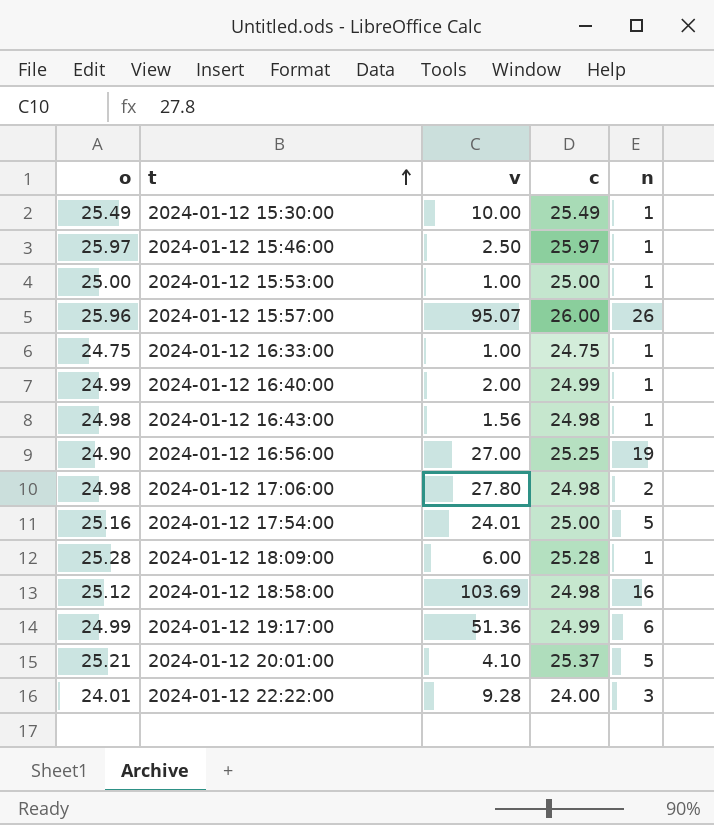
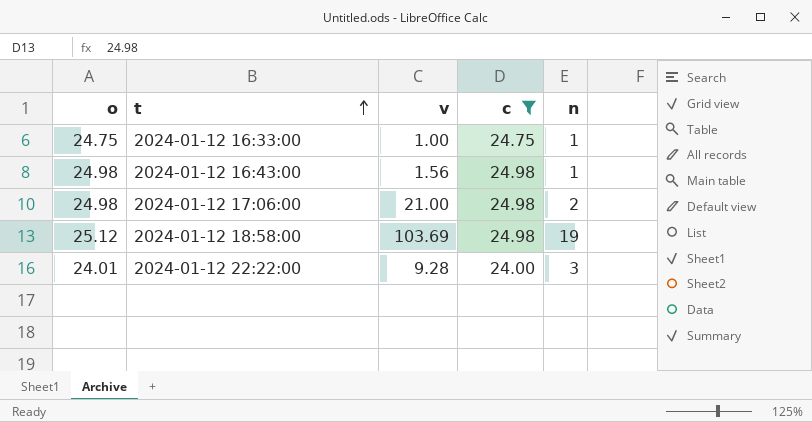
filter: none -> c <= 24.98
2024-01-12 17:06:00 | v: 27.80 -> 21.00
2024-01-12 18:58:00 | n: 16 -> 19

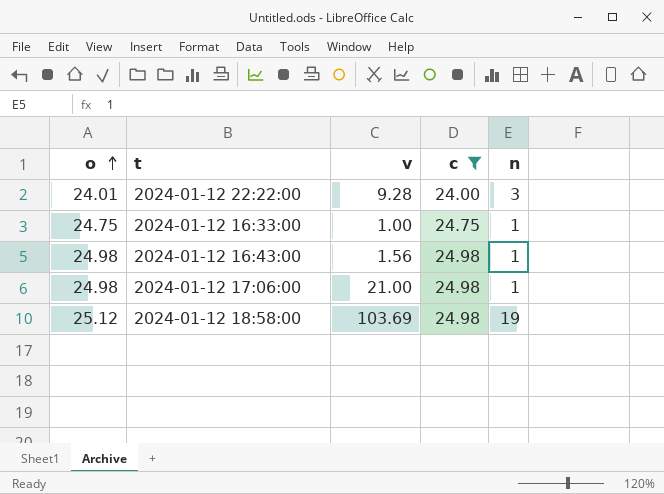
row order: t ascending -> o ascending
2024-01-12 17:06:00 | n: 2 -> 1

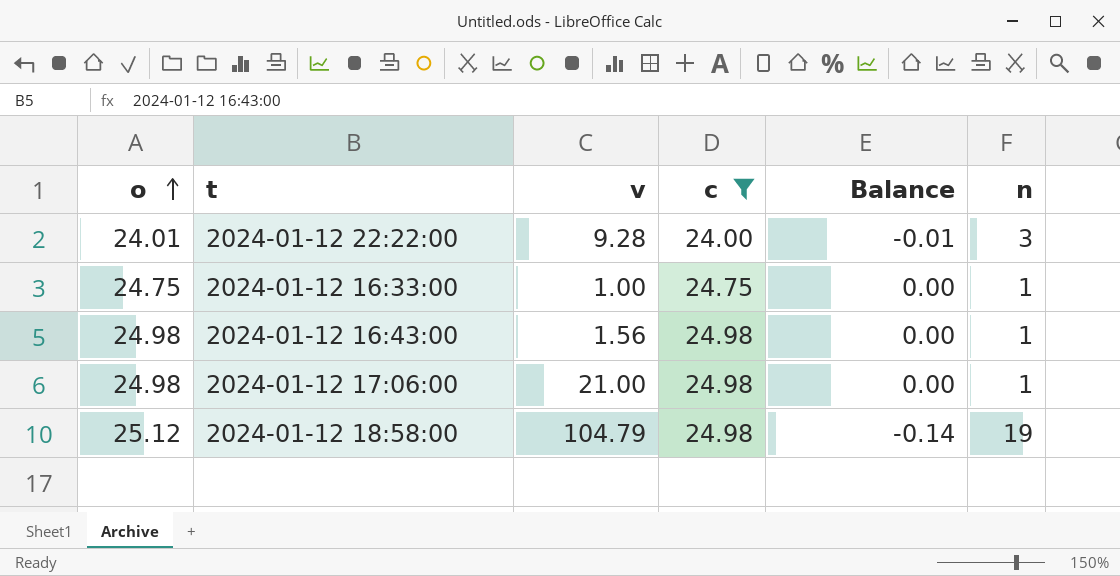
column Balance | formula: none -> [c] - [o]
2024-01-12 18:58:00 | v: 103.69 -> 104.79

